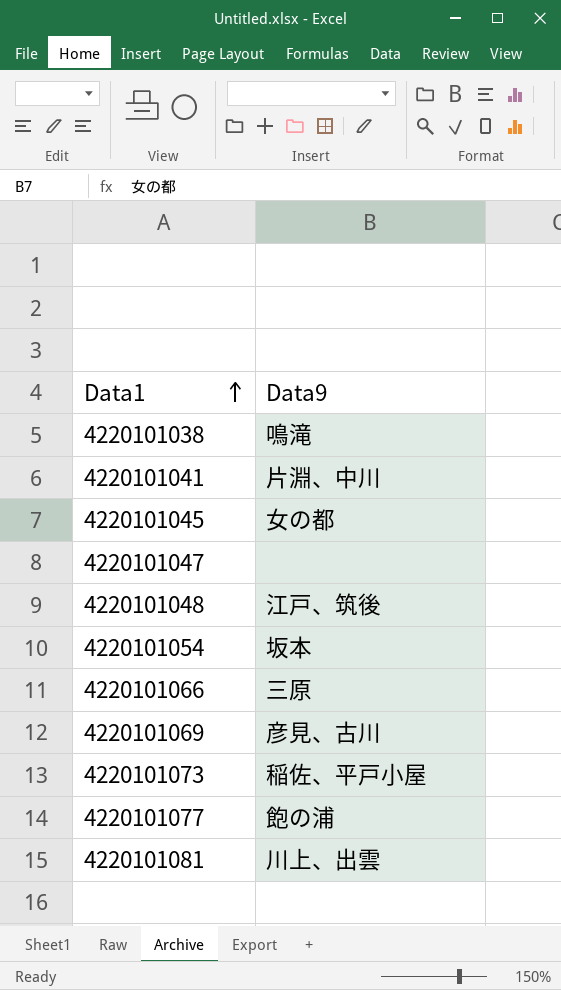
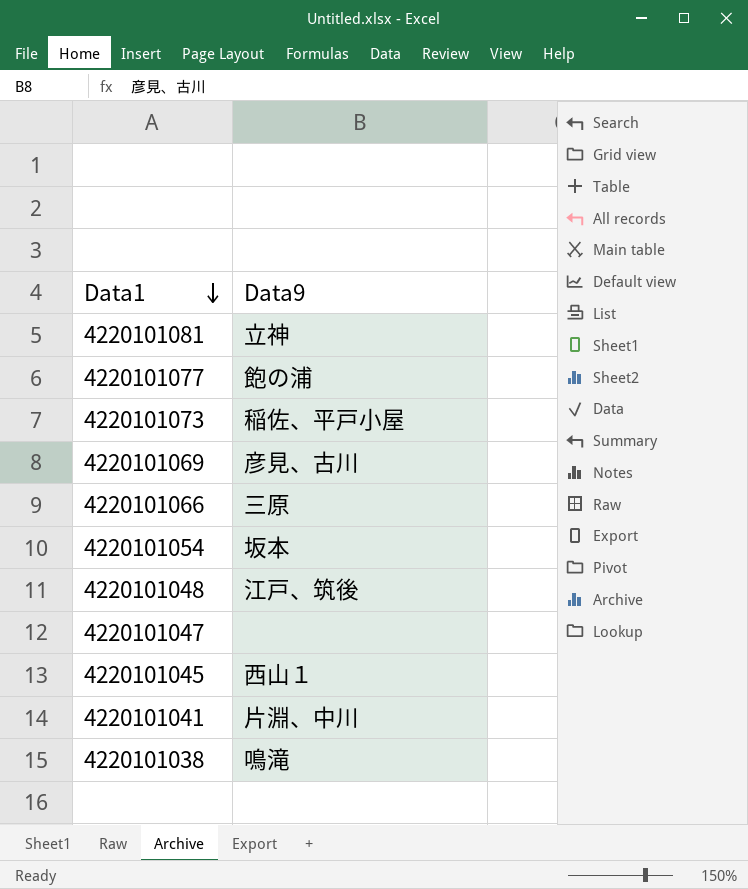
row order: Data1 ascending -> Data1 descending
4220101081 | Data9: 川上、出雲 -> 立神
4220101045 | Data9: 女の都 -> 西山１

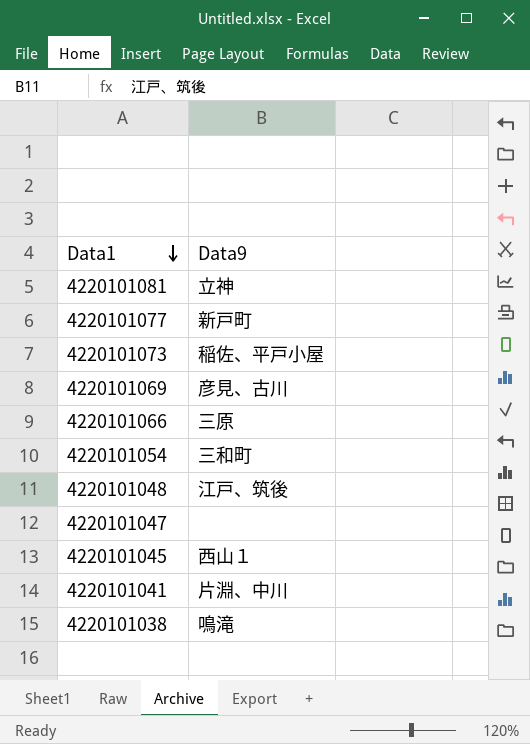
4220101077 | Data9: 飽の浦 -> 新戸町
4220101054 | Data9: 坂本 -> 三和町

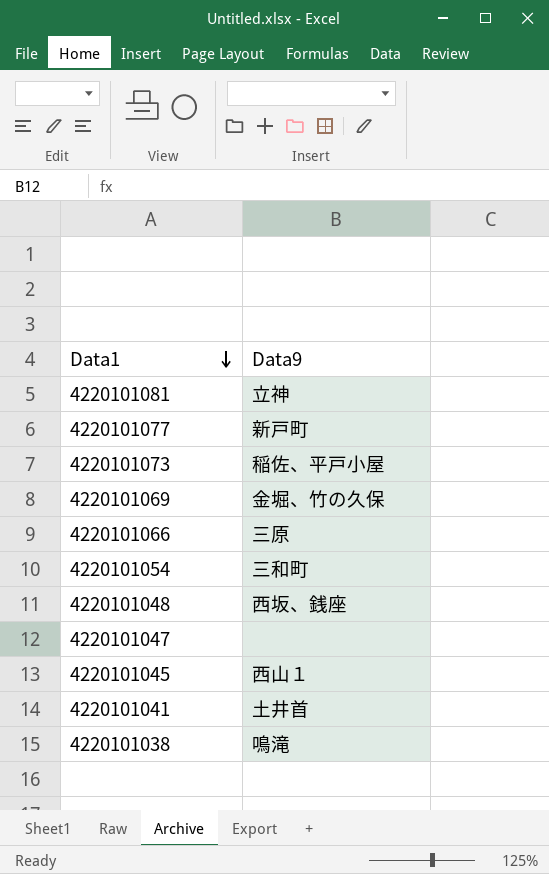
4220101069 | Data9: 彦見、古川 -> 金堀、竹の久保
4220101048 | Data9: 江戸、筑後 -> 西坂、銭座
4220101041 | Data9: 片淵、中川 -> 土井首

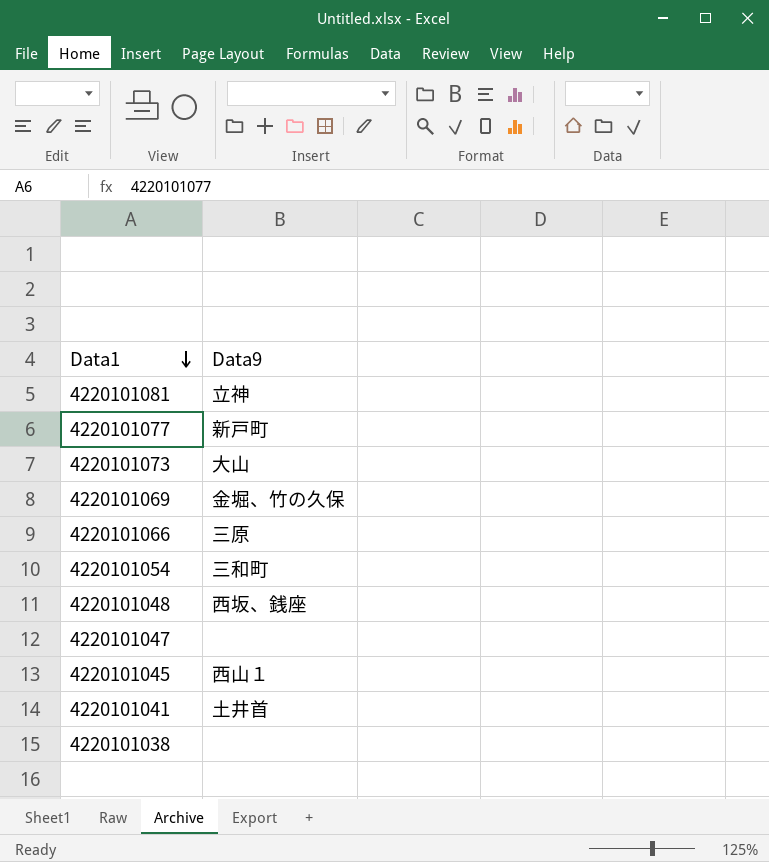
4220101073 | Data9: 稲佐、平戸小屋 -> 大山
4220101038 | Data9: 鳴滝 -> none

